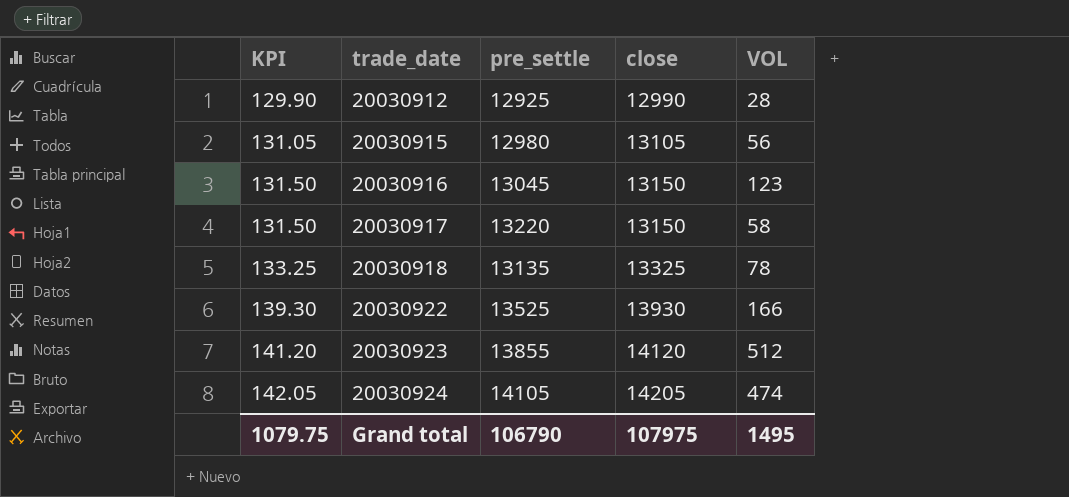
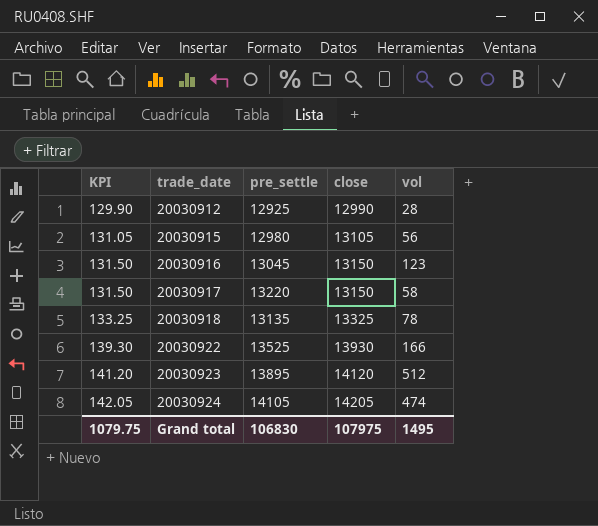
column name: VOL -> vol
20030923 | pre_settle: 13855 -> 13895
Grand total | pre_settle: 106790 -> 106830

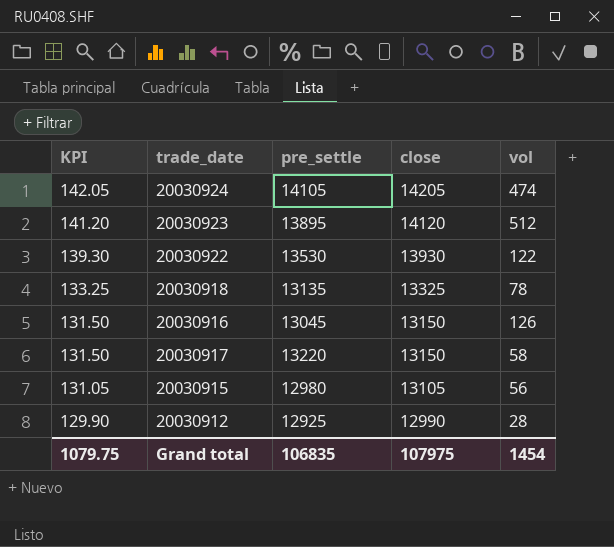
row order: KPI ascending -> KPI descending
20030922 | pre_settle: 13525 -> 13530
20030922 | vol: 166 -> 122
20030916 | vol: 123 -> 126
Grand total | pre_settle: 106830 -> 106835
Grand total | vol: 1495 -> 1454

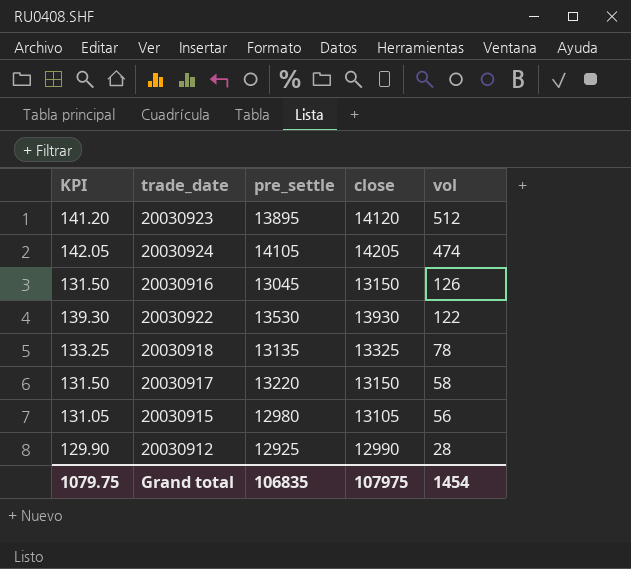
row order: KPI descending -> vol descending

